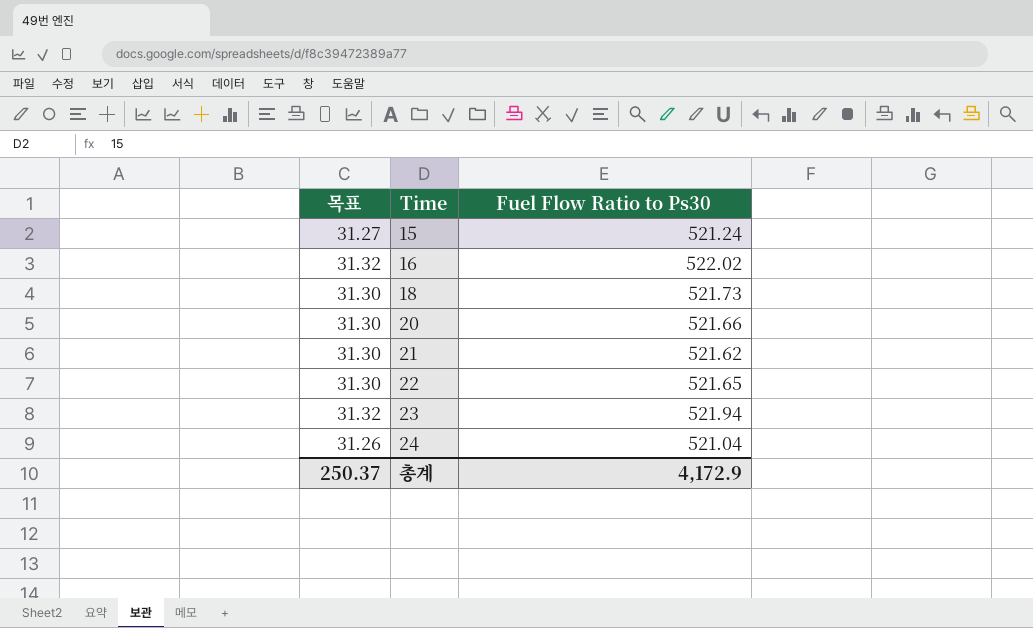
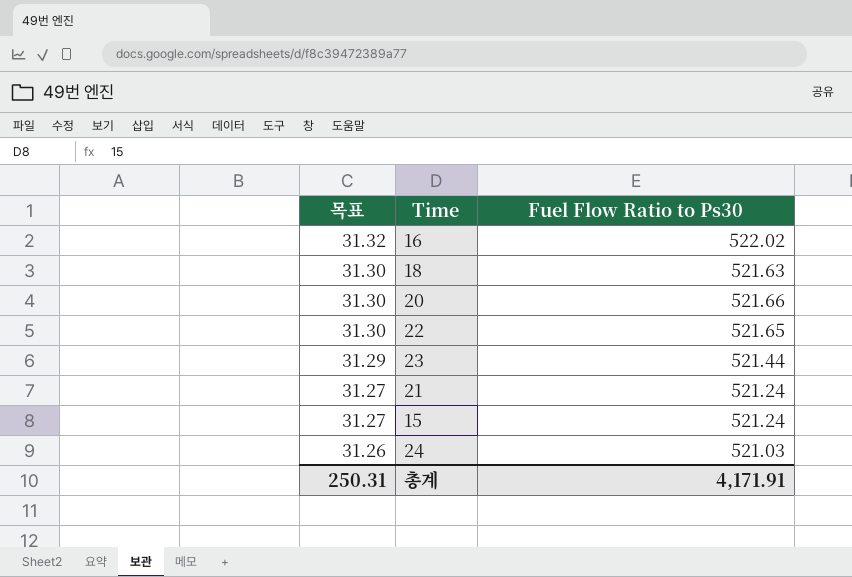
row order: Time ascending -> 목표 descending
18 | Fuel Flow Ratio to Ps30: 521.73 -> 521.63
23 | 목표: 31.32 -> 31.29
23 | Fuel Flow Ratio to Ps30: 521.94 -> 521.44
21 | 목표: 31.30 -> 31.27
21 | Fuel Flow Ratio to Ps30: 521.62 -> 521.24
24 | Fuel Flow Ratio to Ps30: 521.04 -> 521.03
총계 | 목표: 250.37 -> 250.31
총계 | Fuel Flow Ratio to Ps30: 4,172.9 -> 4,171.91

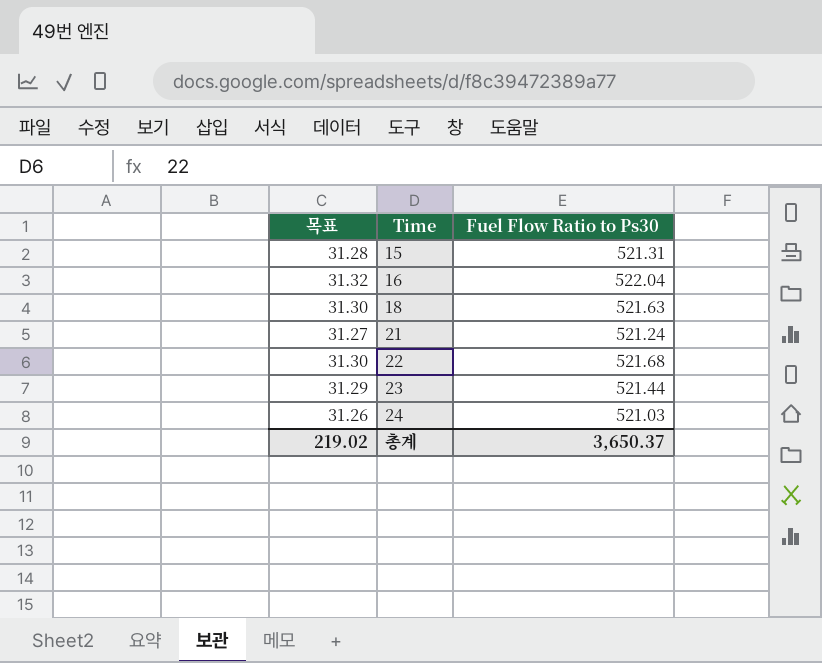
row order: 목표 descending -> Time ascending
row 20: 31.30 | 521.66 -> none
15 | 목표: 31.27 -> 31.28
15 | Fuel Flow Ratio to Ps30: 521.24 -> 521.31
16 | Fuel Flow Ratio to Ps30: 522.02 -> 522.04
22 | Fuel Flow Ratio to Ps30: 521.65 -> 521.68
총계 | 목표: 250.31 -> 219.02
총계 | Fuel Flow Ratio to Ps30: 4,171.91 -> 3,650.37

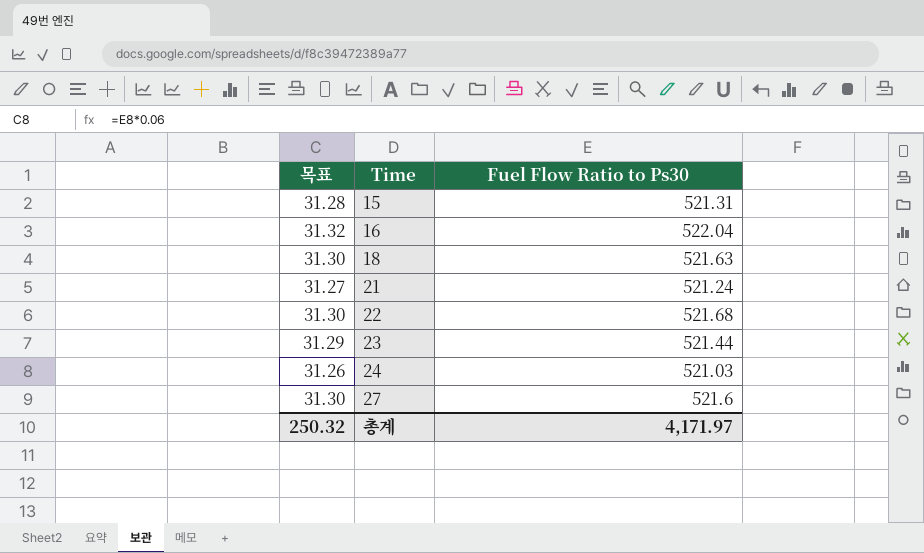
row 27: none -> 31.30 | 521.6
총계 | 목표: 219.02 -> 250.32
총계 | Fuel Flow Ratio to Ps30: 3,650.37 -> 4,171.97

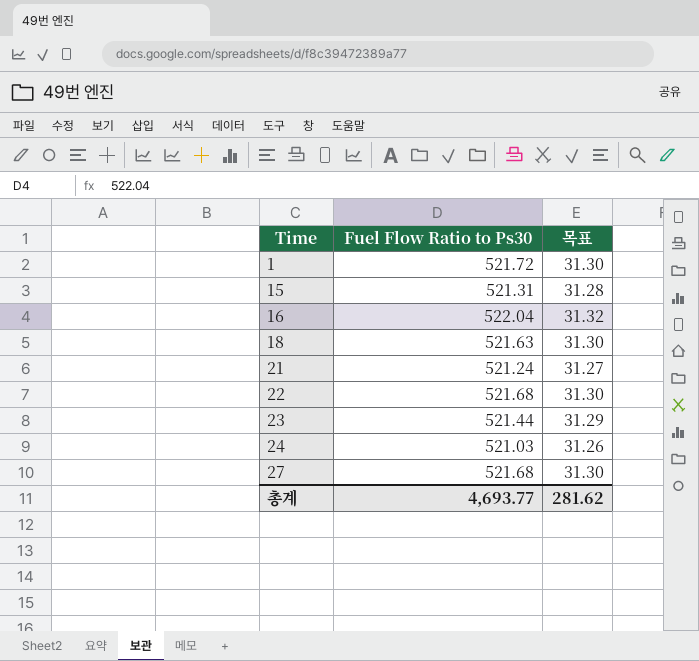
column 목표 | position: 1 -> 3
row 1: none -> 521.72 | 31.30
27 | Fuel Flow Ratio to Ps30: 521.6 -> 521.68
총계 | Fuel Flow Ratio to Ps30: 4,171.97 -> 4,693.77
총계 | 목표: 250.32 -> 281.62

